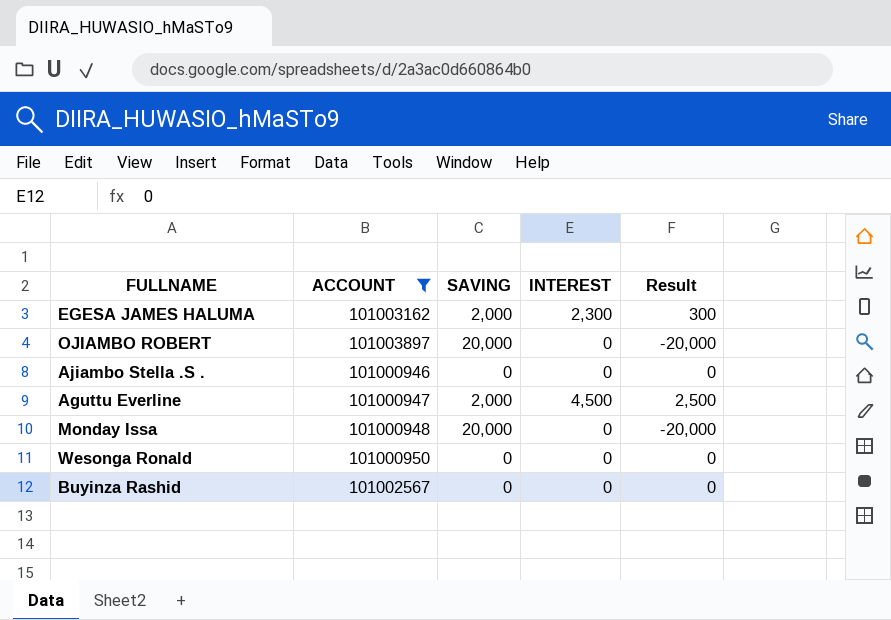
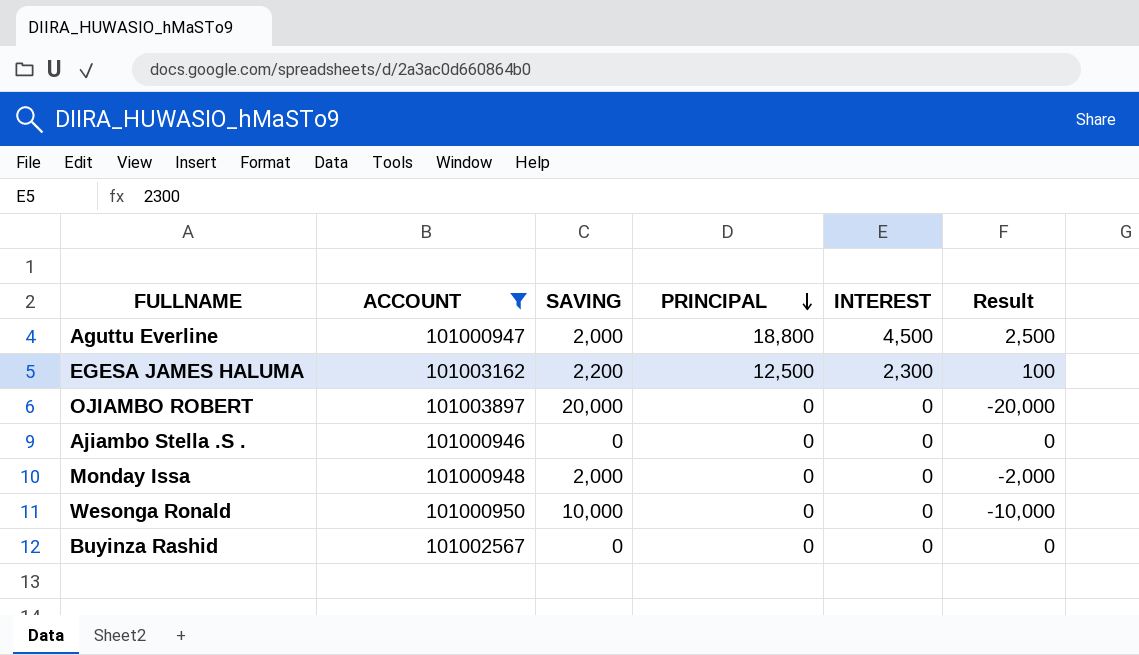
row order: none -> PRINCIPAL descending
column PRINCIPAL | position: none -> 4
EGESA JAMES HALUMA | SAVING: 2,000 -> 2,200
EGESA JAMES HALUMA | Result: 300 -> 100
Monday Issa | SAVING: 20,000 -> 2,000
Monday Issa | Result: -20,000 -> -2,000
Wesonga Ronald | SAVING: 0 -> 10,000
Wesonga Ronald | Result: 0 -> -10,000

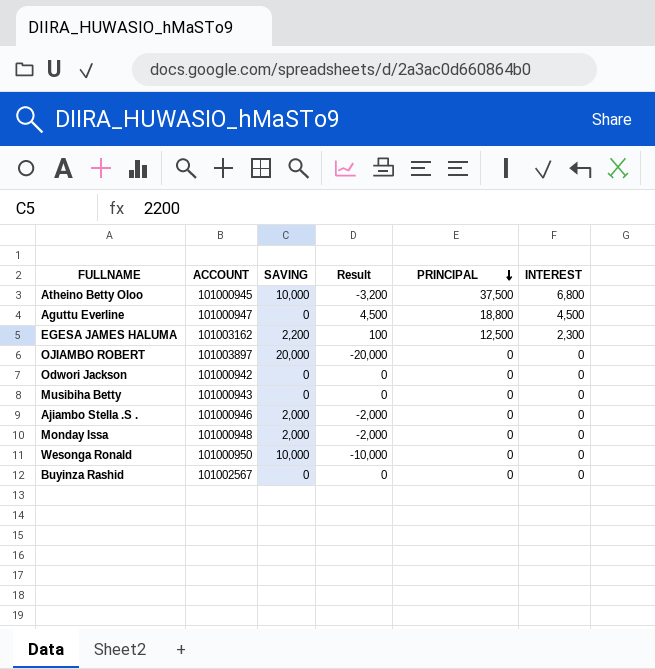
filter: ACCOUNT >= 101000946 -> none
column Result | position: 6 -> 4
Aguttu Everline | SAVING: 2,000 -> 0
Aguttu Everline | Result: 2,500 -> 4,500
Ajiambo Stella .S . | SAVING: 0 -> 2,000
Ajiambo Stella .S . | Result: 0 -> -2,000

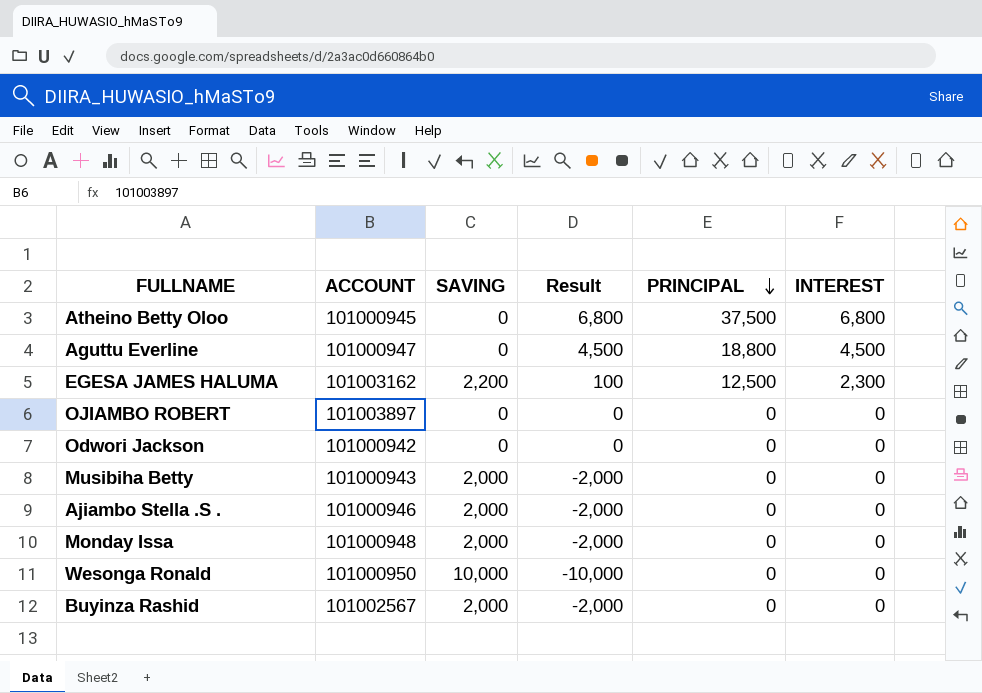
Atheino Betty Oloo | SAVING: 10,000 -> 0
Atheino Betty Oloo | Result: -3,200 -> 6,800
OJIAMBO ROBERT | SAVING: 20,000 -> 0
OJIAMBO ROBERT | Result: -20,000 -> 0
Musibiha Betty | SAVING: 0 -> 2,000
Musibiha Betty | Result: 0 -> -2,000
Buyinza Rashid | SAVING: 0 -> 2,000
Buyinza Rashid | Result: 0 -> -2,000

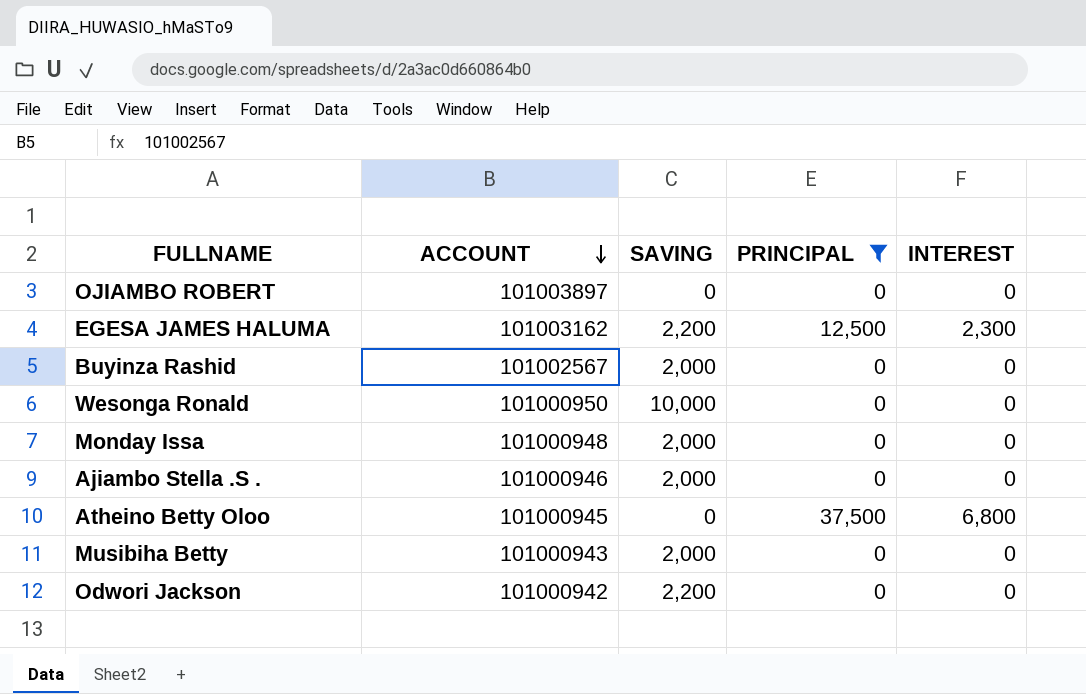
filter: none -> PRINCIPAL != 18,800
row order: PRINCIPAL descending -> ACCOUNT descending
column Result | formula: [INTEREST] - [SAVING] -> none
Odwori Jackson | SAVING: 0 -> 2,200

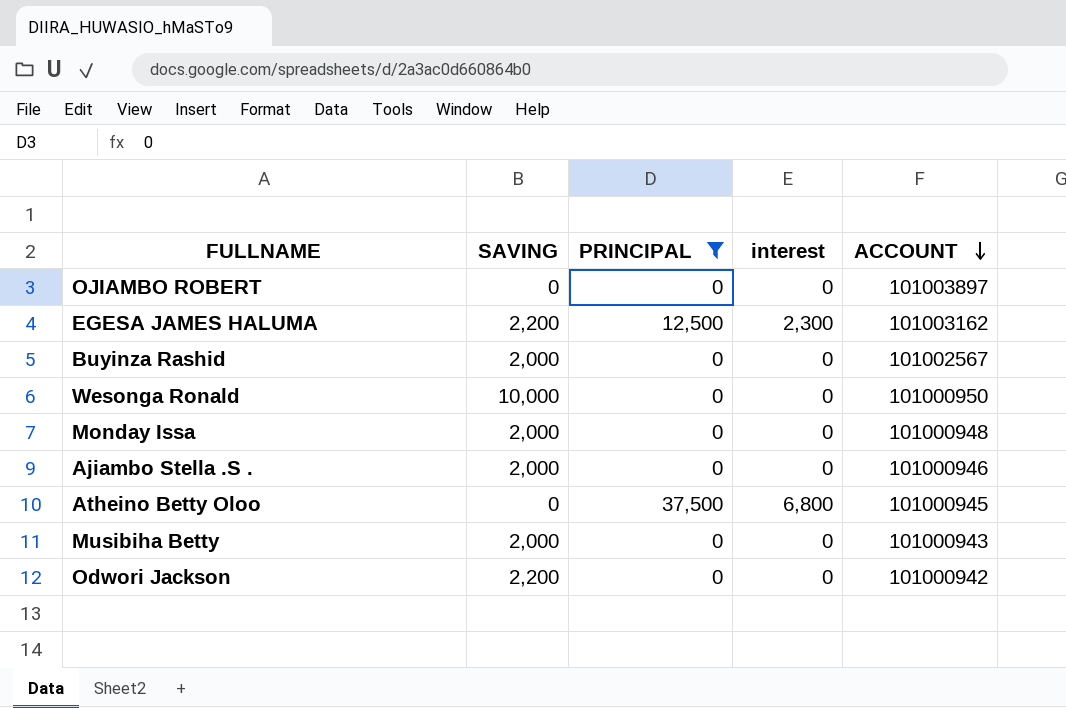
column name: INTEREST -> interest
column ACCOUNT | position: 2 -> 5

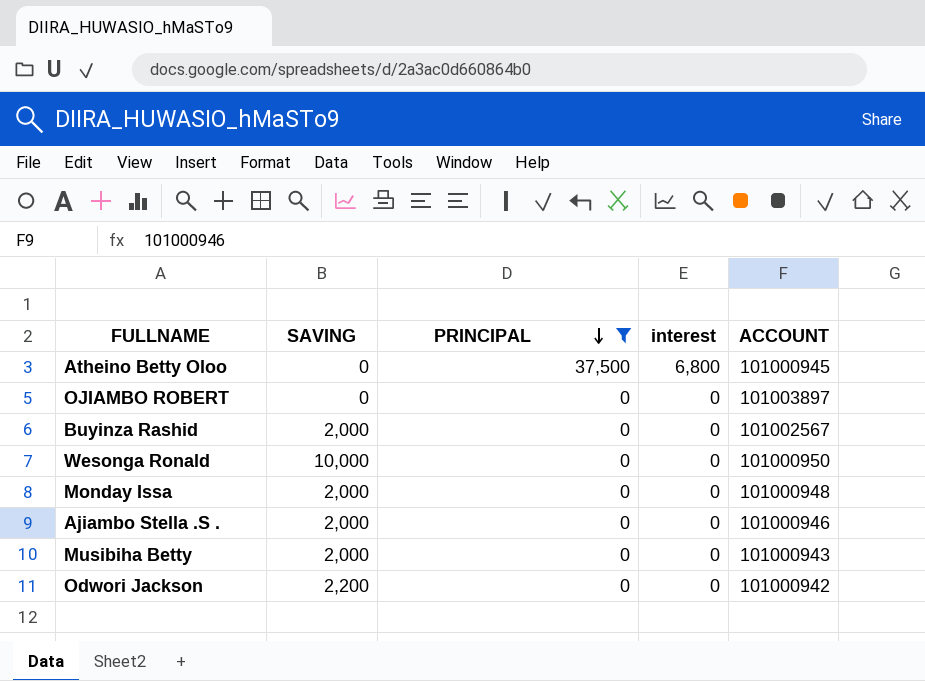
row order: ACCOUNT descending -> PRINCIPAL descending
row EGESA JAMES HALUMA: 2,200 | 12,500 | 2,300 | 101003162 -> none

